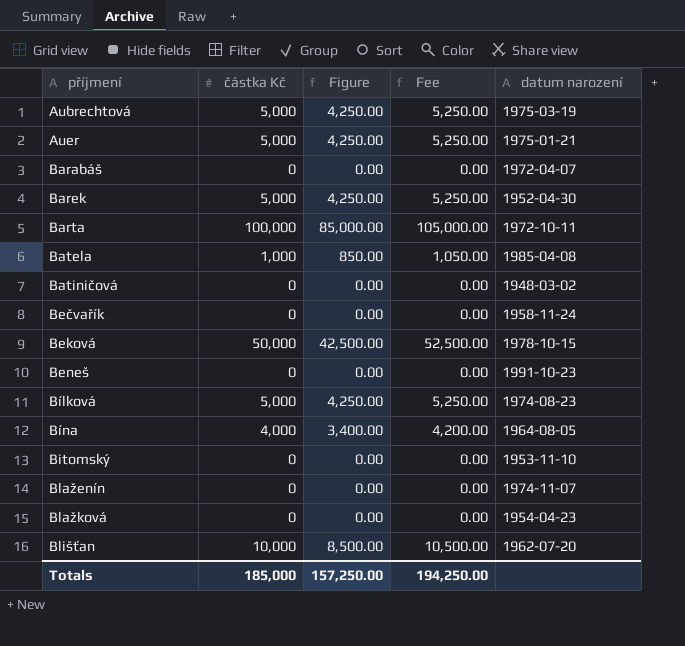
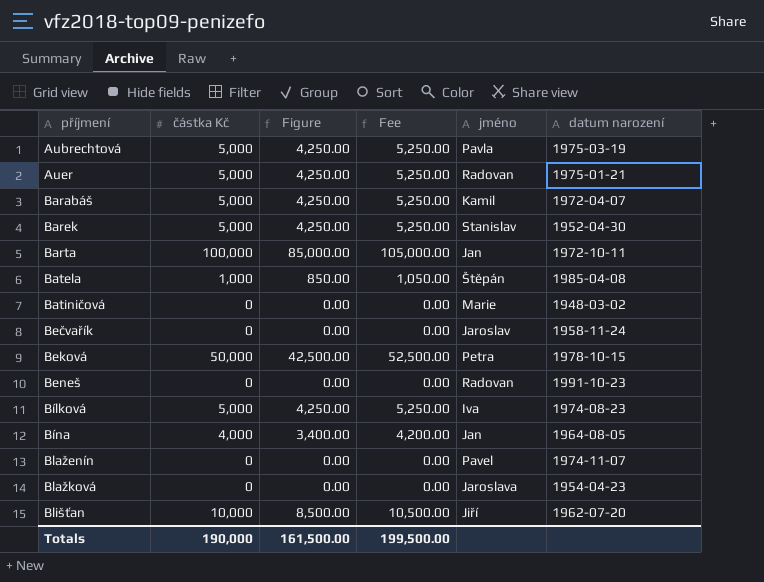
column jméno | position: none -> 5
row Bitomský: 0 | 0.00 | 0.00 | 1953-11-10 -> none
Barabáš | částka Kč: 0 -> 5,000
Barabáš | Figure: 0.00 -> 4,250.00
Barabáš | Fee: 0.00 -> 5,250.00
Totals | částka Kč: 185,000 -> 190,000
Totals | Figure: 157,250.00 -> 161,500.00
Totals | Fee: 194,250.00 -> 199,500.00

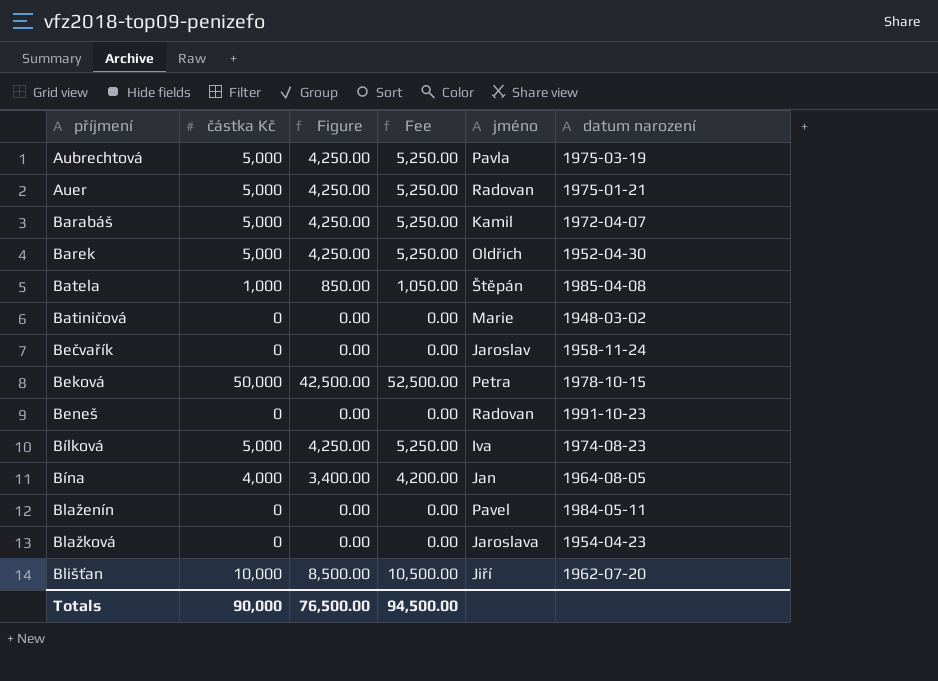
row Barta: 100,000 | 85,000.00 | 105,000.00 | Jan | 1972-10-11 -> none
Barek | jméno: Stanislav -> Oldřich
Blaženín | datum narození: 1974-11-07 -> 1984-05-11
Totals | částka Kč: 190,000 -> 90,000
Totals | Figure: 161,500.00 -> 76,500.00
Totals | Fee: 199,500.00 -> 94,500.00

